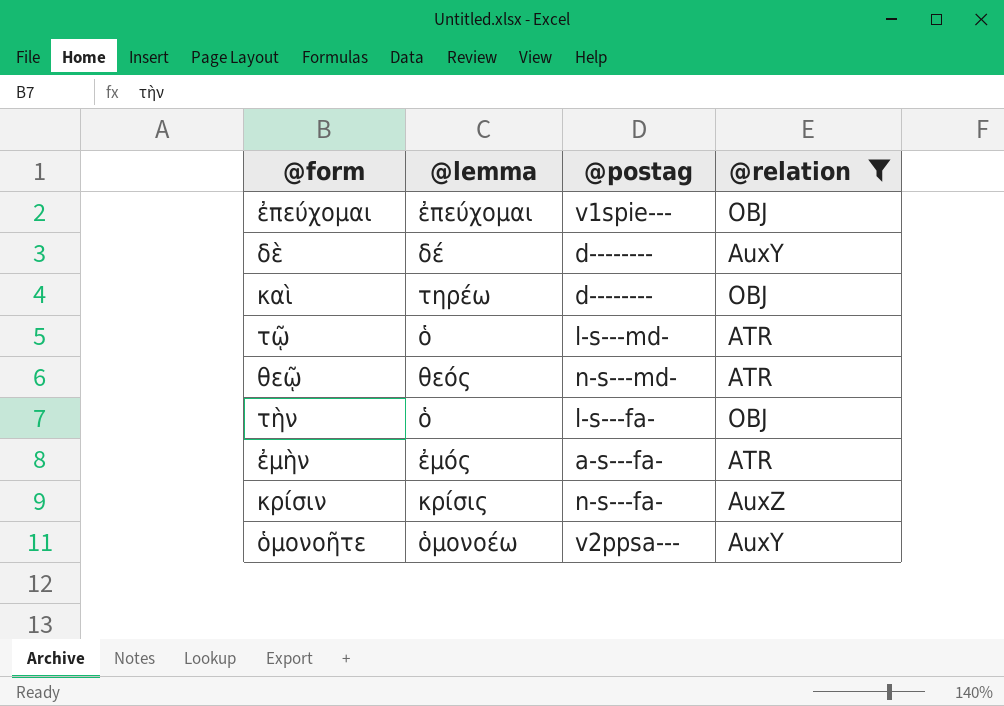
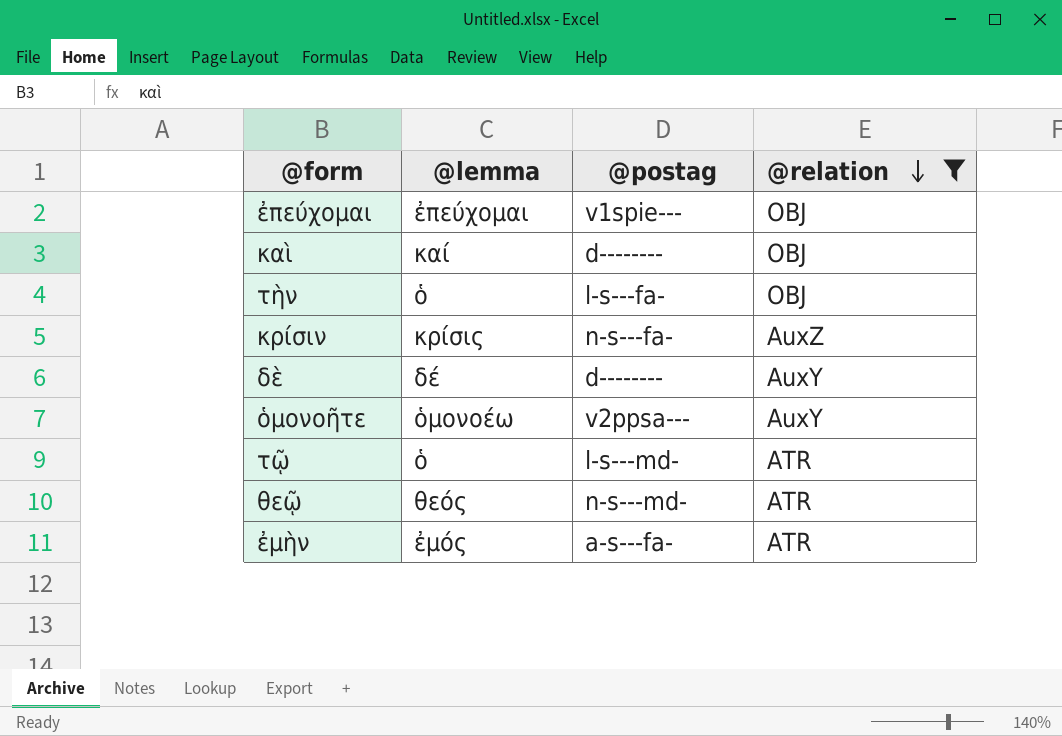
row order: none -> @relation descending
καὶ | @lemma: τηρέω -> καί

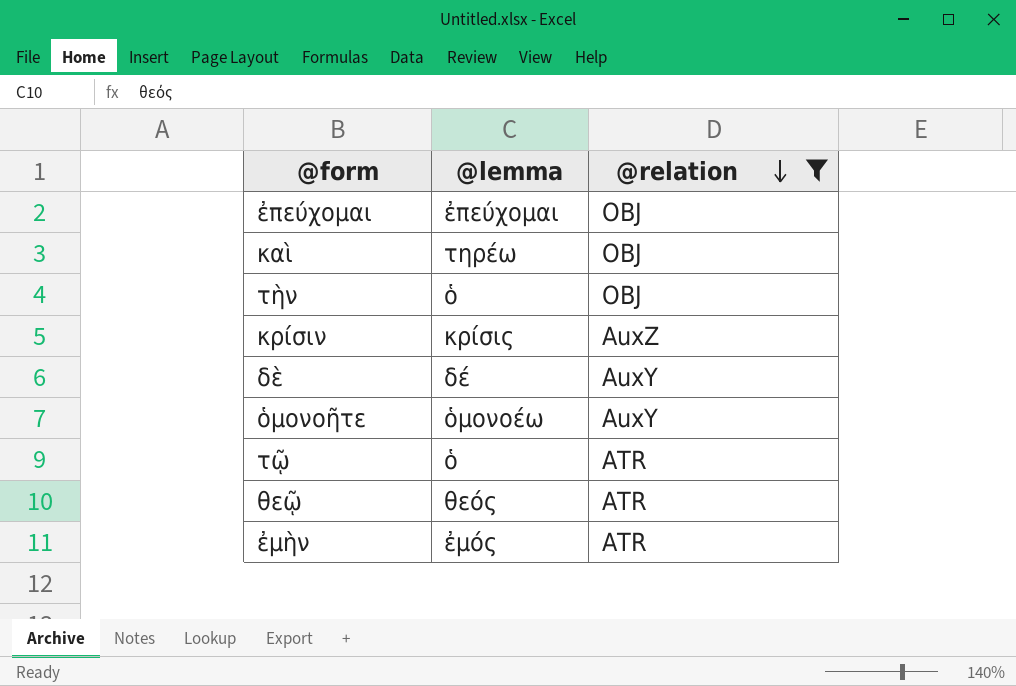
column @postag | position: 3 -> none
καὶ | @lemma: καί -> τηρέω

